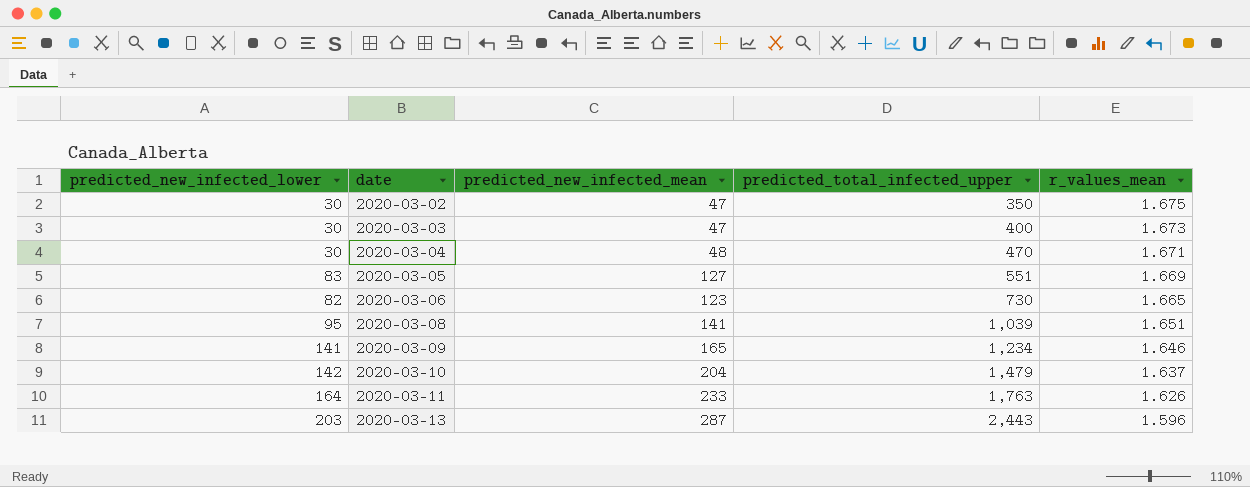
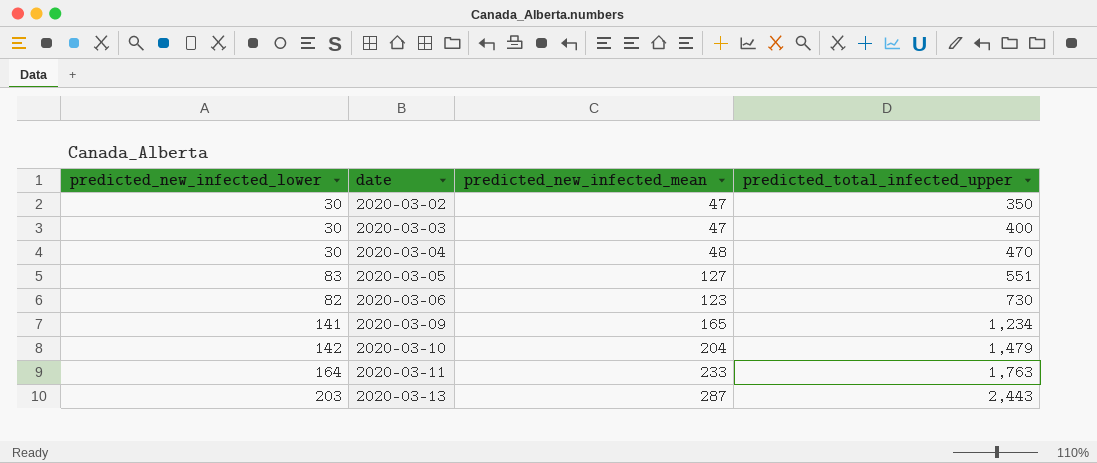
column r_values_mean | position: 5 -> none
row 2020-03-08: 95 | 141 | 1,039 | 1.651 -> none

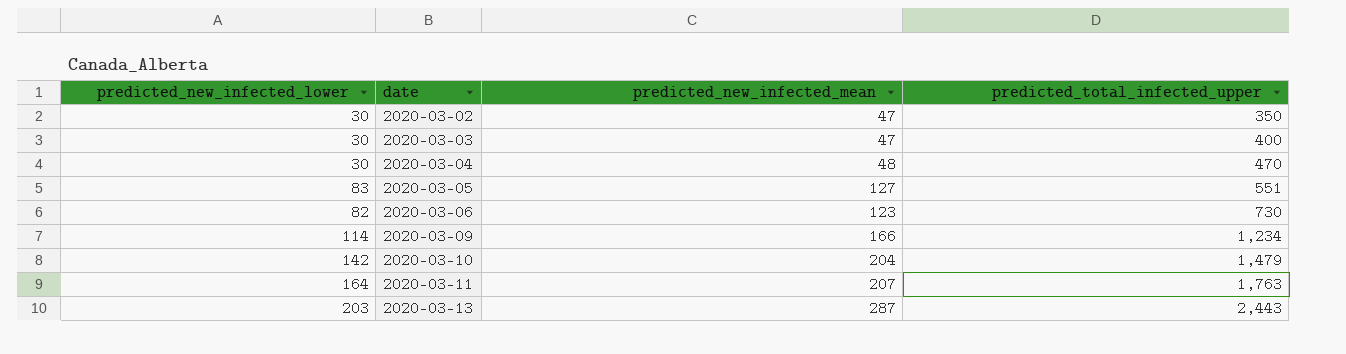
2020-03-09 | predicted_new_infected_lower: 141 -> 114
2020-03-09 | predicted_new_infected_mean: 165 -> 166
2020-03-11 | predicted_new_infected_mean: 233 -> 207

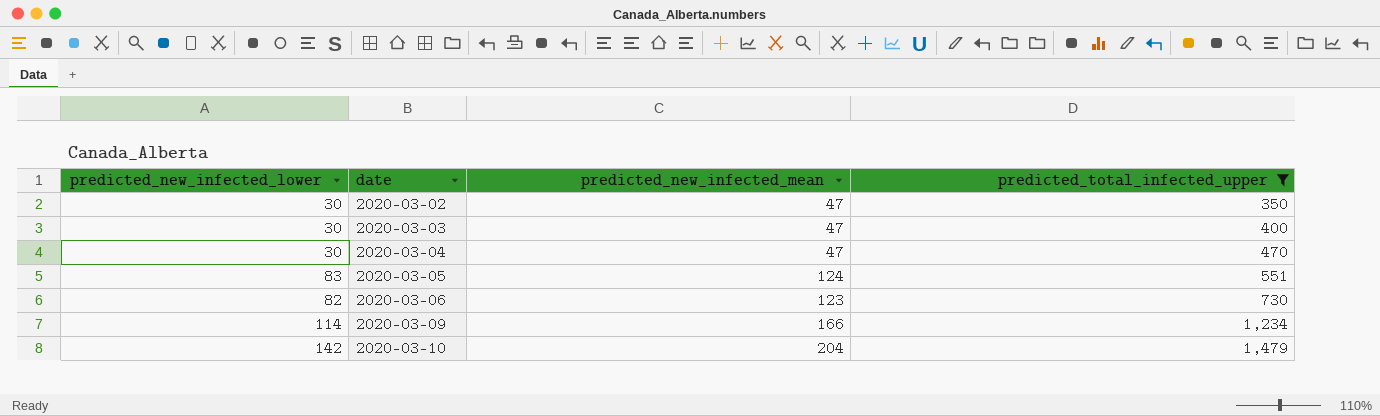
filter: none -> predicted_total_infected_upper <= 1,479
2020-03-04 | predicted_new_infected_mean: 48 -> 47
2020-03-05 | predicted_new_infected_mean: 127 -> 124

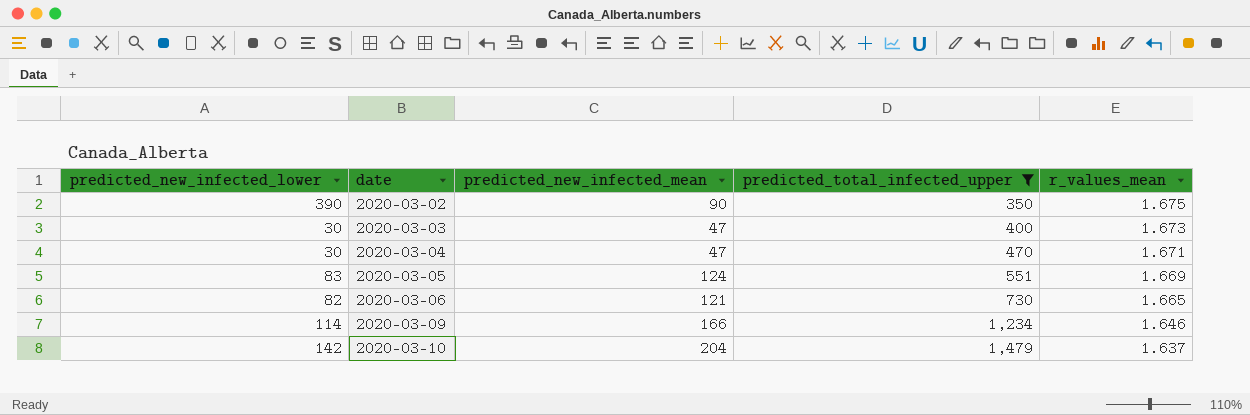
column r_values_mean | position: none -> 5
2020-03-02 | predicted_new_infected_lower: 30 -> 390
2020-03-02 | predicted_new_infected_mean: 47 -> 90
2020-03-06 | predicted_new_infected_mean: 123 -> 121

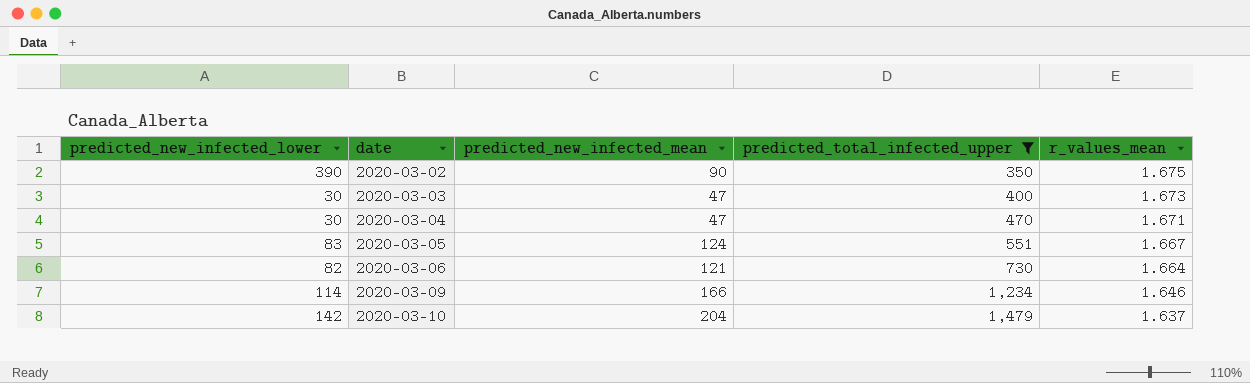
2020-03-05 | r_values_mean: 1.669 -> 1.667
2020-03-06 | r_values_mean: 1.665 -> 1.664

